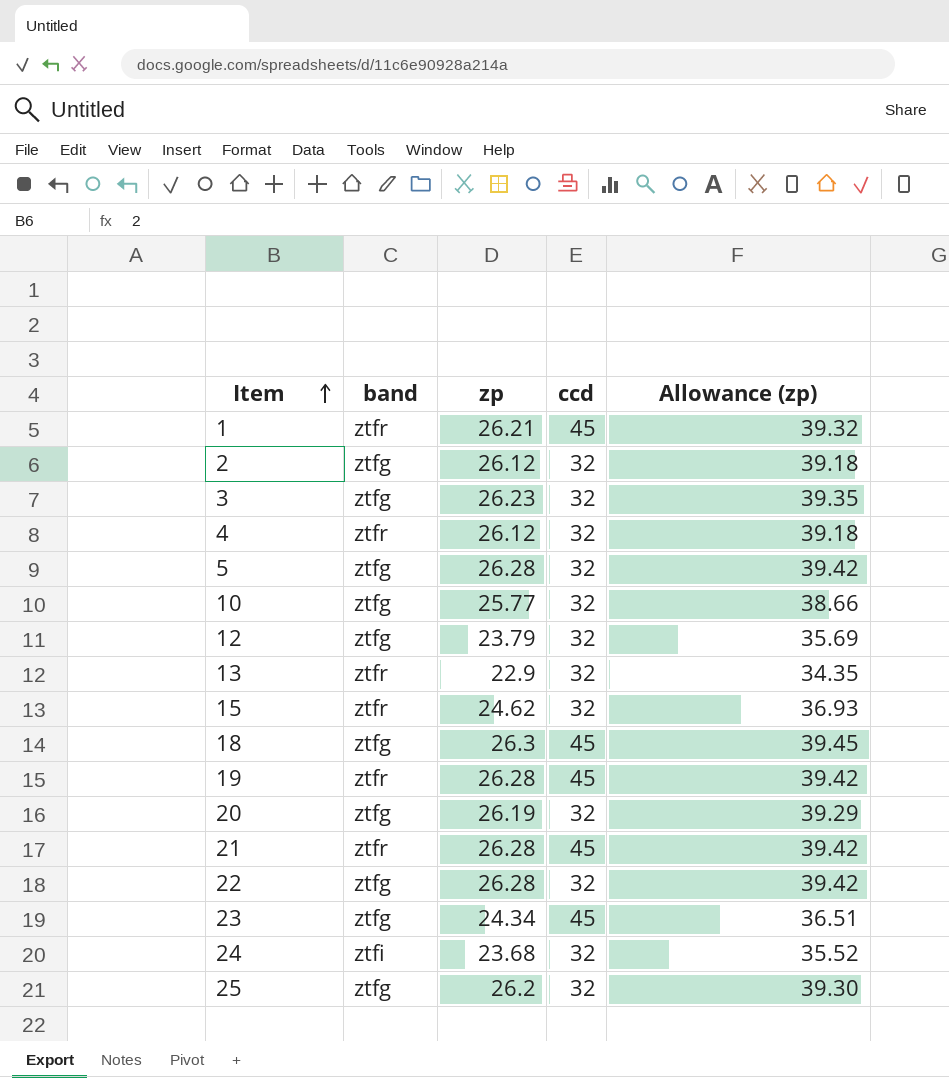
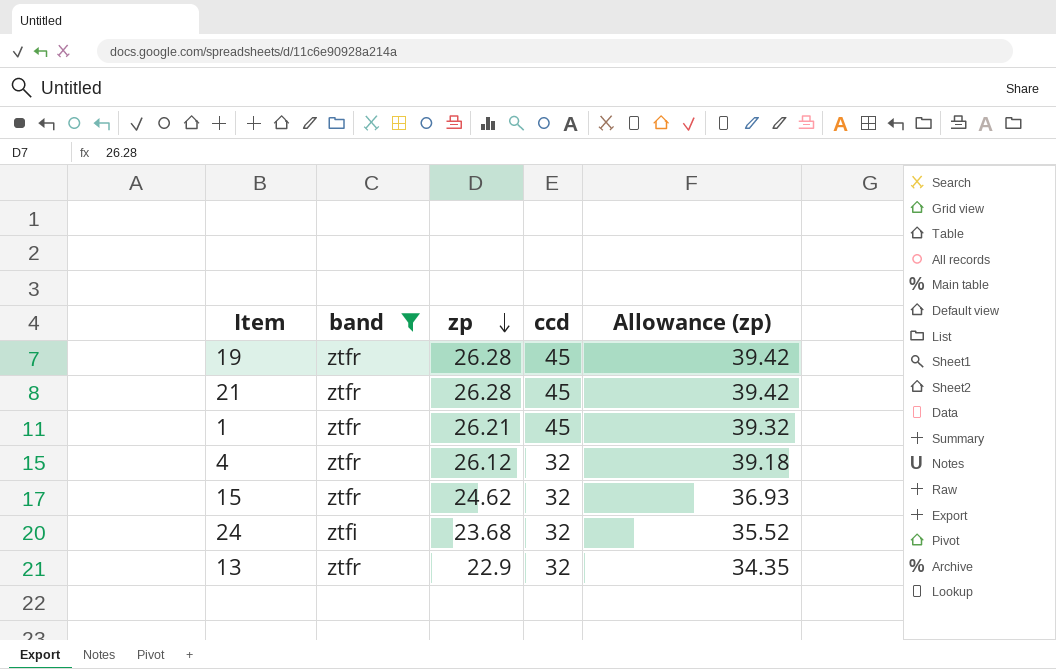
filter: none -> band != ztfg
row order: Item ascending -> zp descending

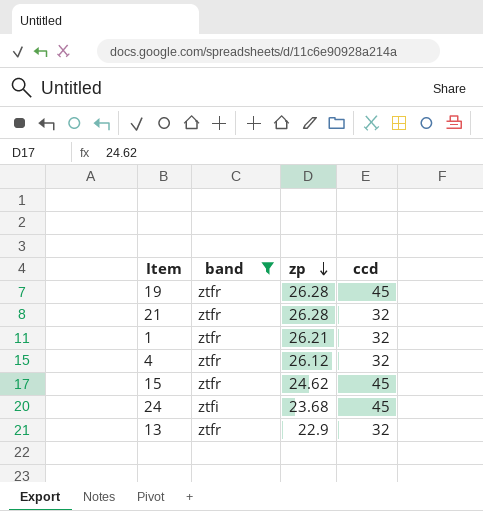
column Allowance (zp) | formula: [zp] * 1.5 -> none
21 | ccd: 45 -> 32
1 | ccd: 45 -> 32
15 | ccd: 32 -> 45
24 | ccd: 32 -> 45

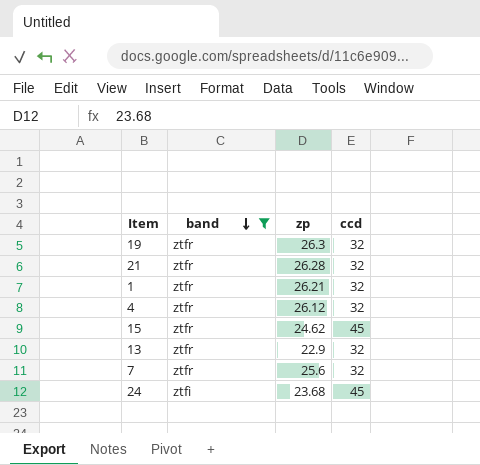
row order: zp descending -> band descending
19 | zp: 26.28 -> 26.3
19 | ccd: 45 -> 32
row 7: none -> ztfr | 25.6 | 32

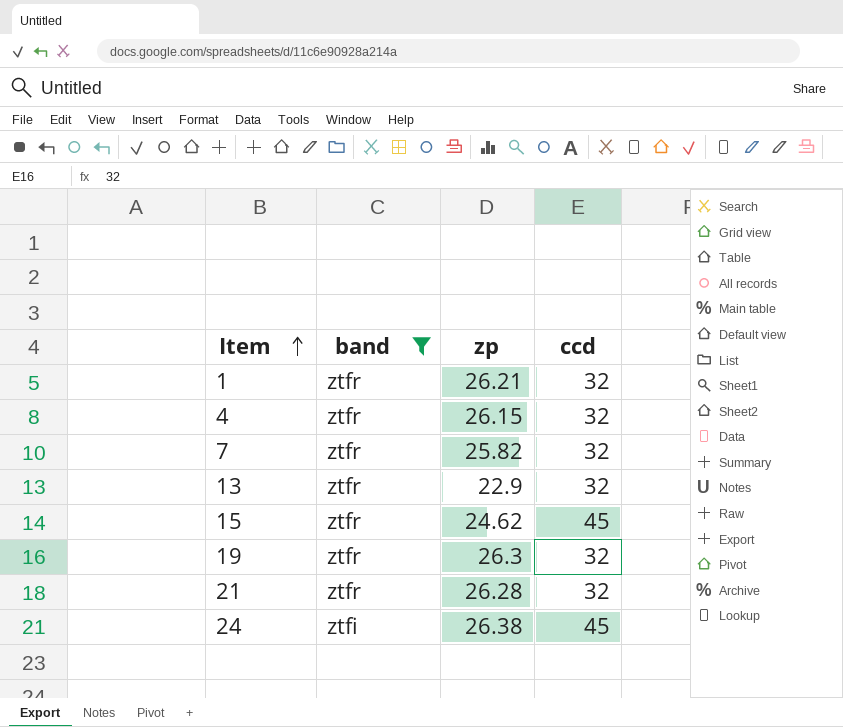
row order: band descending -> Item ascending
4 | zp: 26.12 -> 26.15
7 | zp: 25.6 -> 25.82
24 | zp: 23.68 -> 26.38

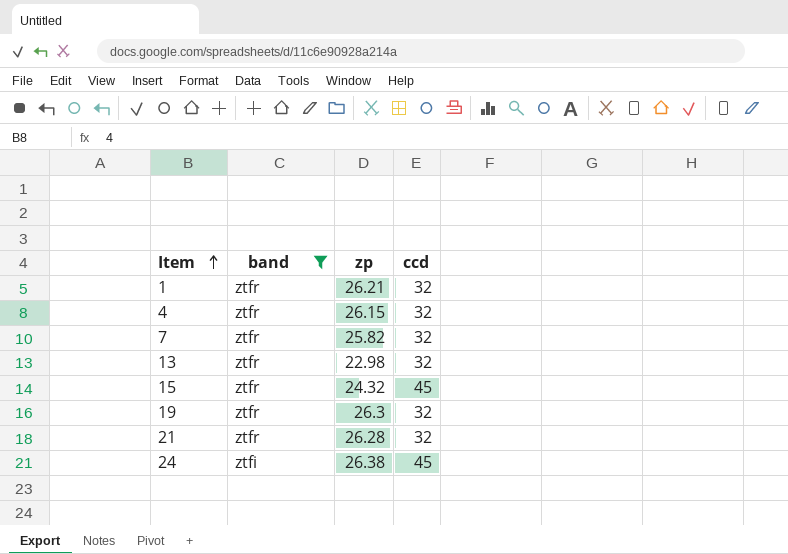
13 | zp: 22.9 -> 22.98
15 | zp: 24.62 -> 24.32

